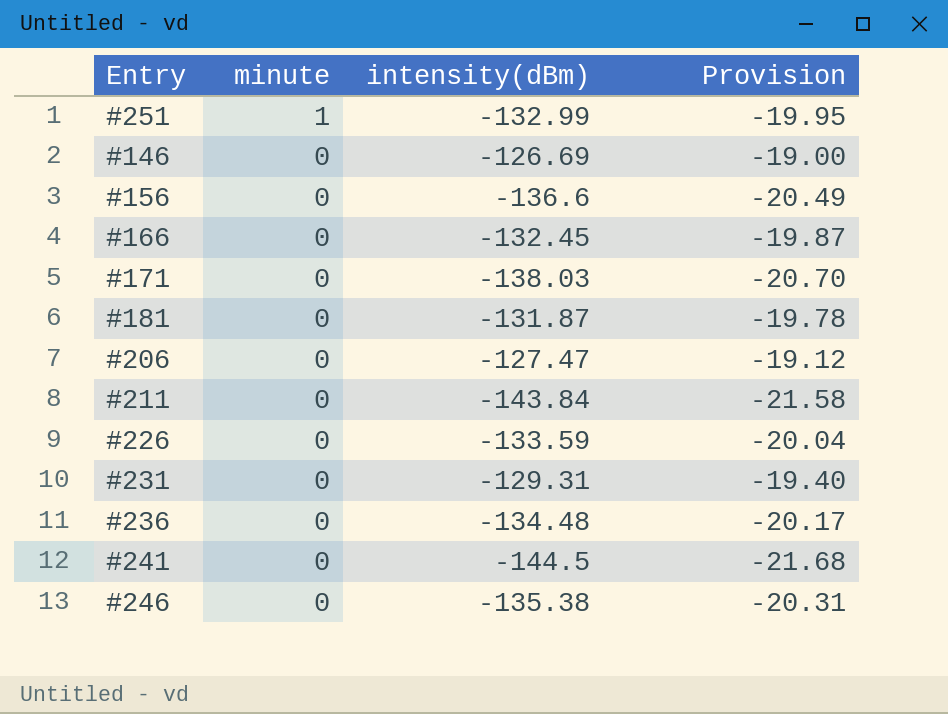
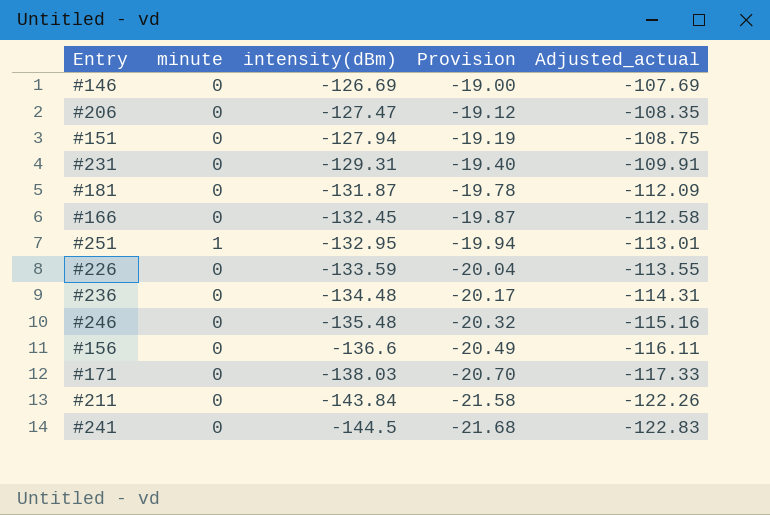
row order: minute descending -> intensity(dBm) descending
column Adjusted_actual | formula: none -> [intensity(dBm)] * 0.85
row #151: none -> 0 | -127.94 | -19.19 | -108.75
#251 | intensity(dBm): -132.99 -> -132.95
#251 | Provision: -19.95 -> -19.94
#246 | intensity(dBm): -135.38 -> -135.48
#246 | Provision: -20.31 -> -20.32

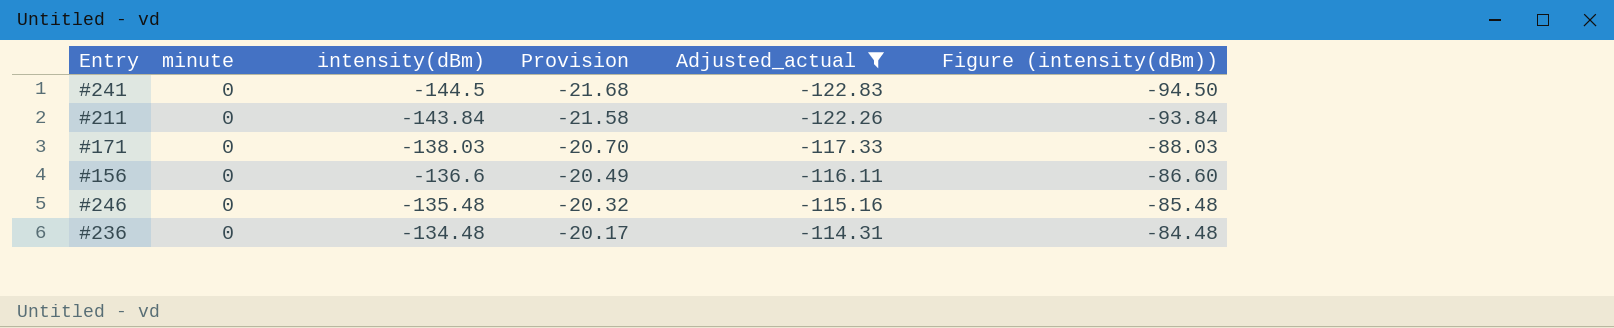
filter: none -> Adjusted_actual <= -114.31
row order: intensity(dBm) descending -> intensity(dBm) ascending
column Figure (intensity(dBm)) | formula: none -> [intensity(dBm)] + 50

